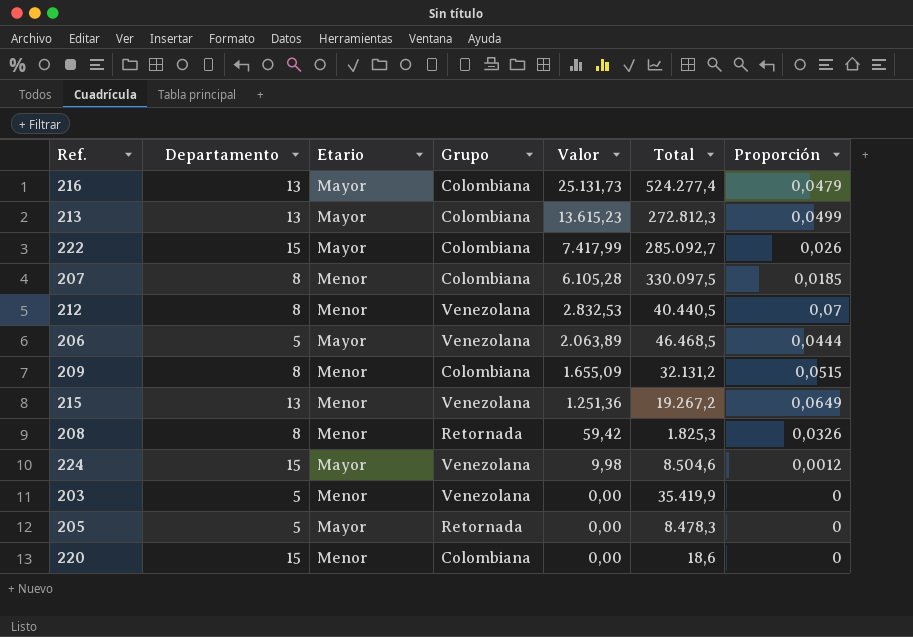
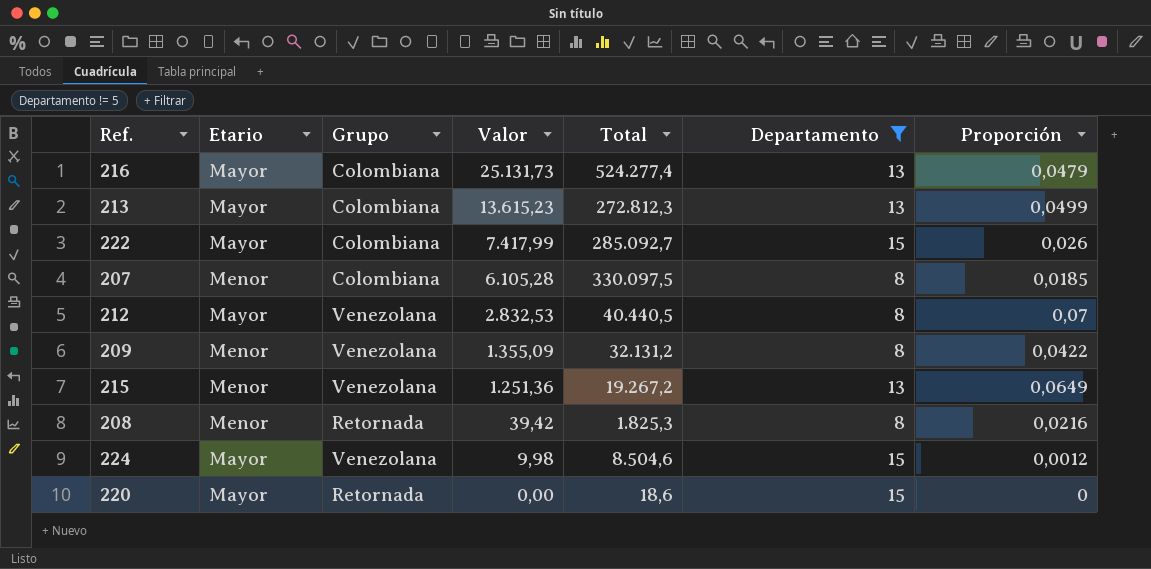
filter: none -> Departamento != 5
column Departamento | position: 2 -> 6
212 | Etario: Menor -> Mayor
209 | Grupo: Colombiana -> Venezolana
209 | Valor: 1.655,09 -> 1.355,09
209 | Proporción: 0,0515 -> 0,0422
208 | Valor: 59,42 -> 39,42
208 | Proporción: 0,0326 -> 0,0216
220 | Etario: Menor -> Mayor
220 | Grupo: Colombiana -> Retornada

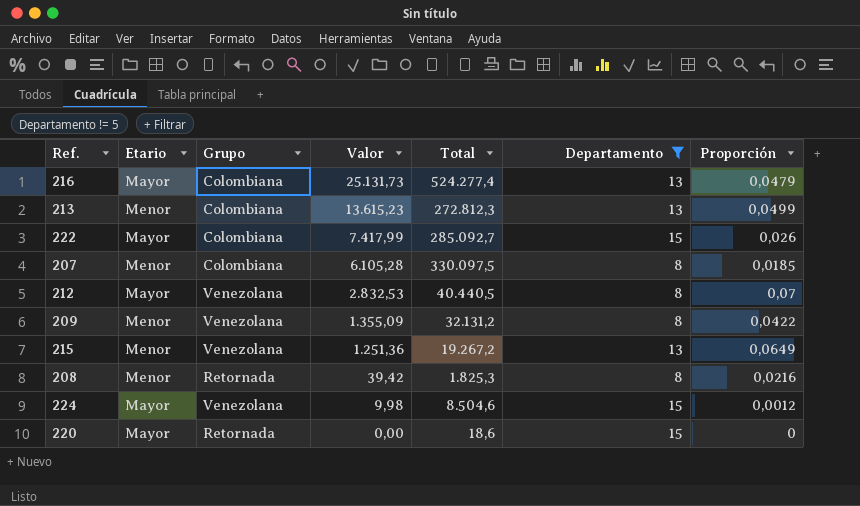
213 | Etario: Mayor -> Menor

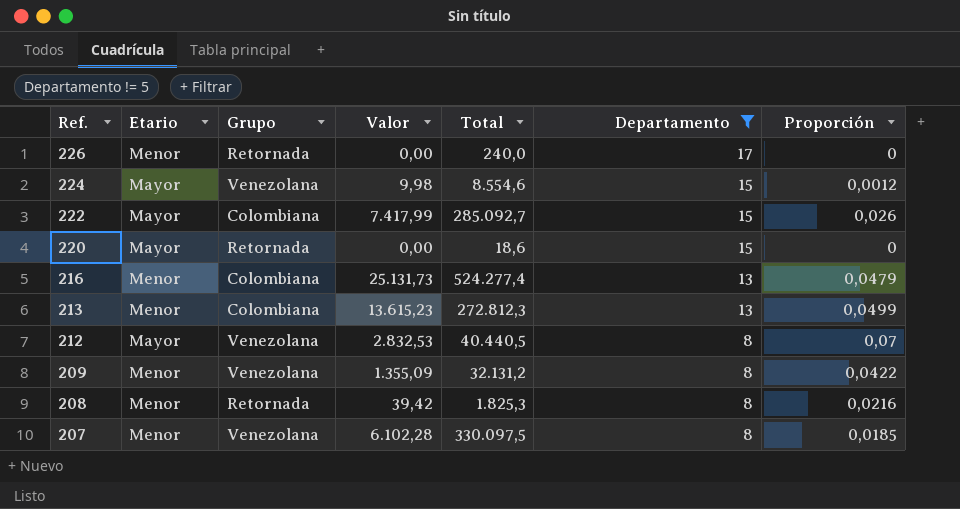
row order: Valor descending -> Ref. descending
row 215: Menor | Venezolana | 1.251,36 | 19.267,2 | 13 | 0,0649 -> none
row 226: none -> Menor | Retornada | 0,00 | 240,0 | 17 | 0
224 | Total: 8.504,6 -> 8.554,6
216 | Etario: Mayor -> Menor
207 | Grupo: Colombiana -> Venezolana
207 | Valor: 6.105,28 -> 6.102,28

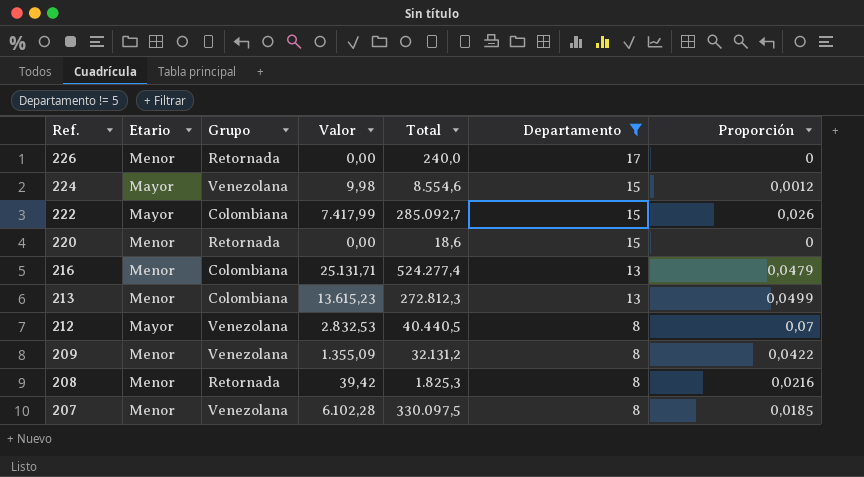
220 | Etario: Mayor -> Menor
216 | Valor: 25.131,73 -> 25.131,71

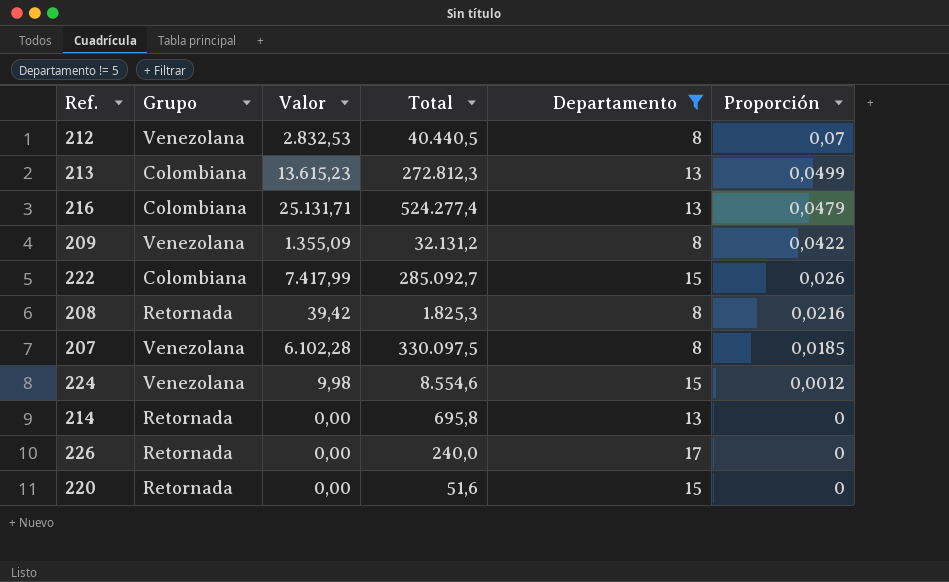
row order: Ref. descending -> Proporción descending
column Etario | position: 2 -> none
row 214: none -> Retornada | 0,00 | 695,8 | 13 | 0
220 | Total: 18,6 -> 51,6

